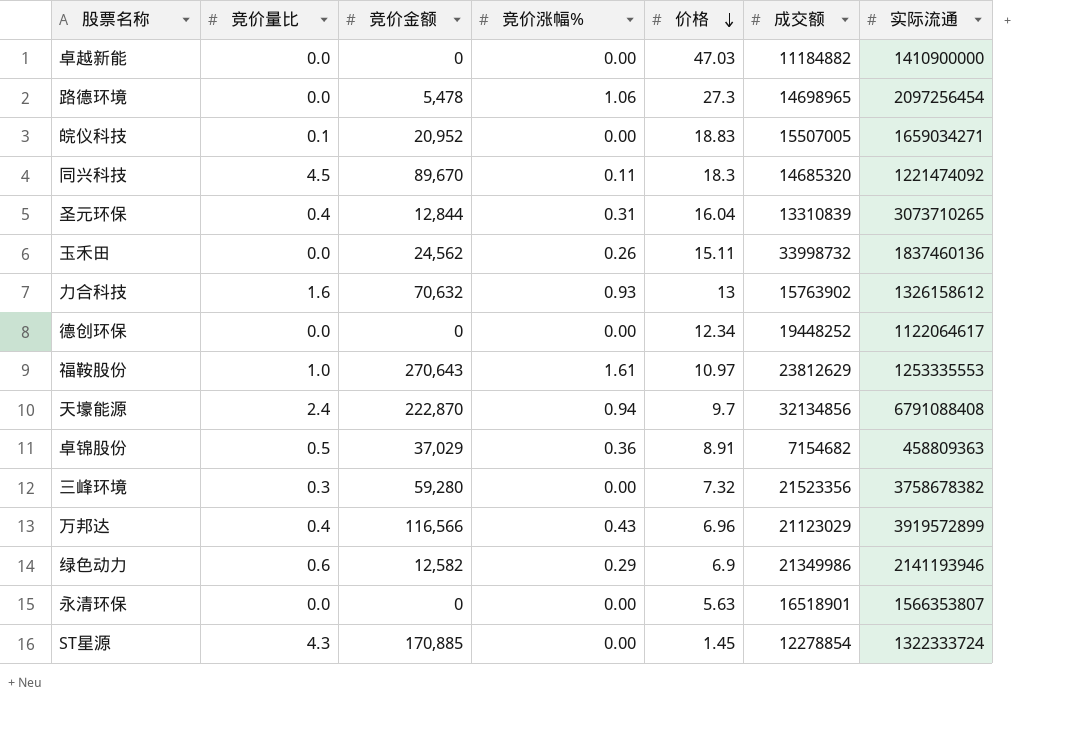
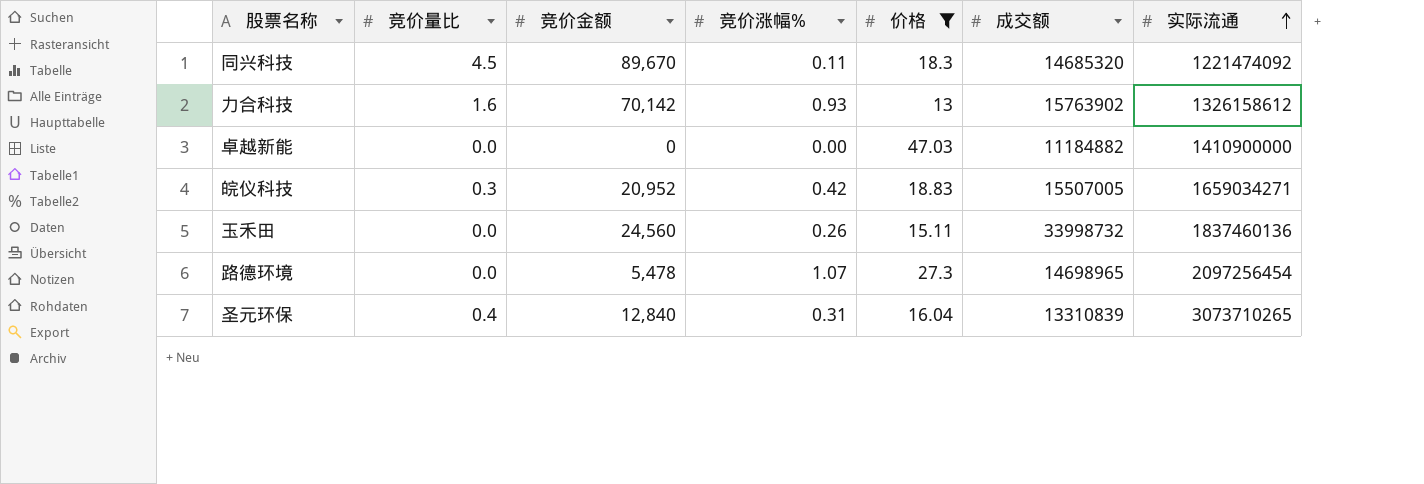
filter: none -> 价格 >= 13
row order: 价格 descending -> 实际流通 ascending
力合科技 | 竞价金额: 70,632 -> 70,142
皖仪科技 | 竞价量比: 0.1 -> 0.3
皖仪科技 | 竞价涨幅%: 0.00 -> 0.42
玉禾田 | 竞价金额: 24,562 -> 24,560
路德环境 | 竞价涨幅%: 1.06 -> 1.07
圣元环保 | 竞价金额: 12,844 -> 12,840

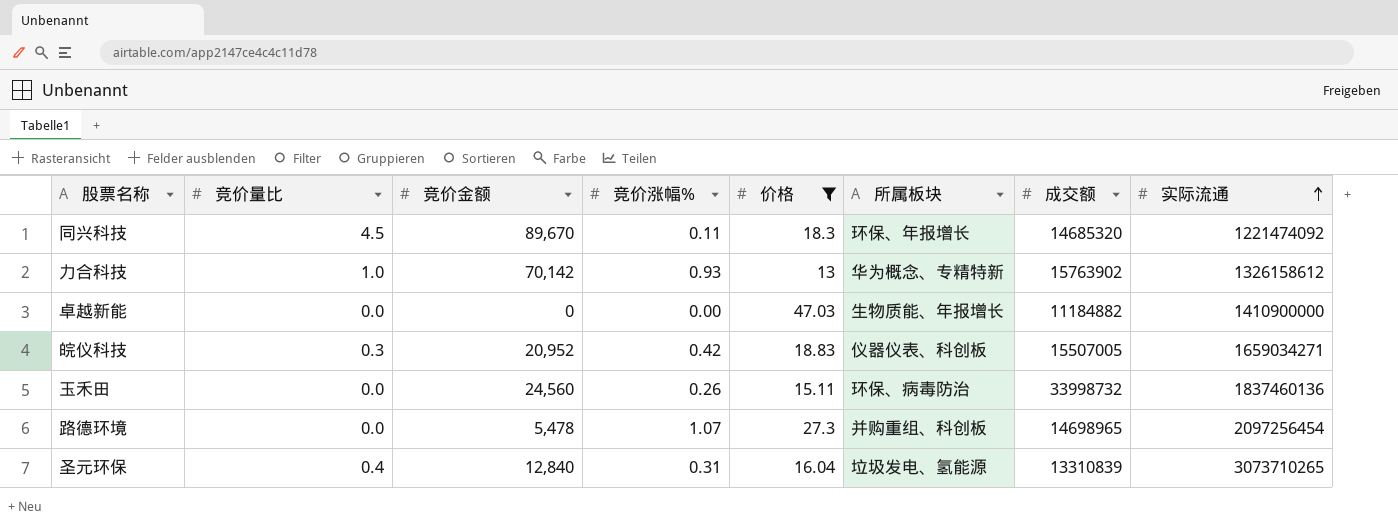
column 所属板块 | position: none -> 6
力合科技 | 竞价量比: 1.6 -> 1.0

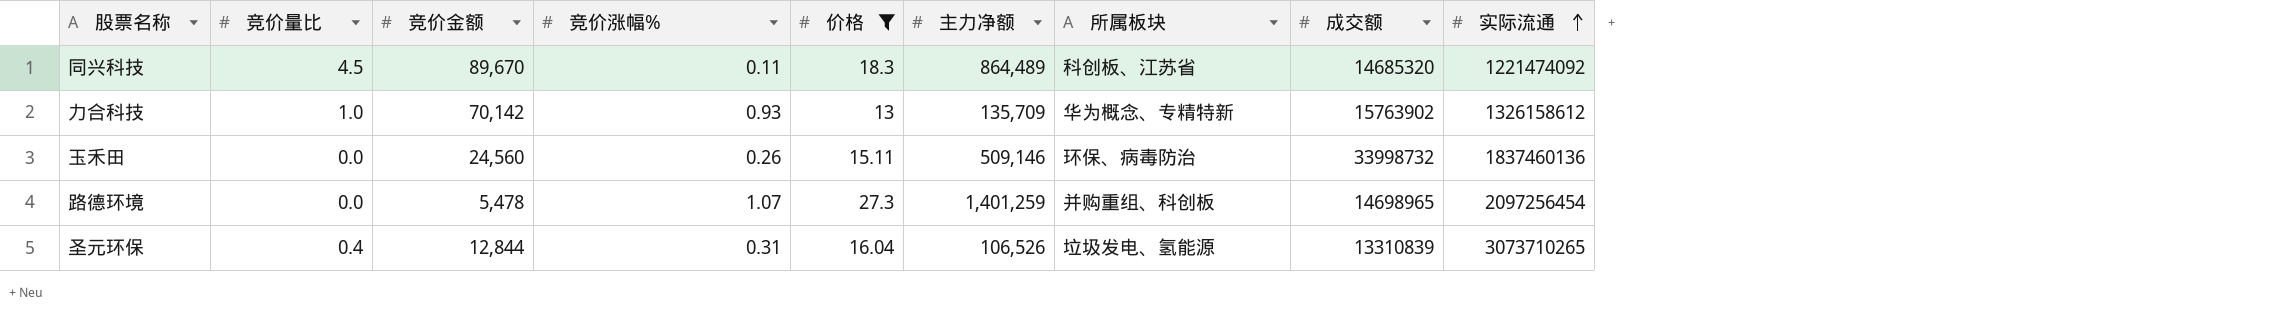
column 主力净额 | position: none -> 6
row 卓越新能: 0.0 | 0 | 0.00 | 47.03 | 生物质能、年报增长 | 11184882 | 1410900000 -> none
row 皖仪科技: 0.3 | 20,952 | 0.42 | 18.83 | 仪器仪表、科创板 | 15507005 | 1659034271 -> none
同兴科技 | 所属板块: 环保、年报增长 -> 科创板、江苏省
圣元环保 | 竞价金额: 12,840 -> 12,844

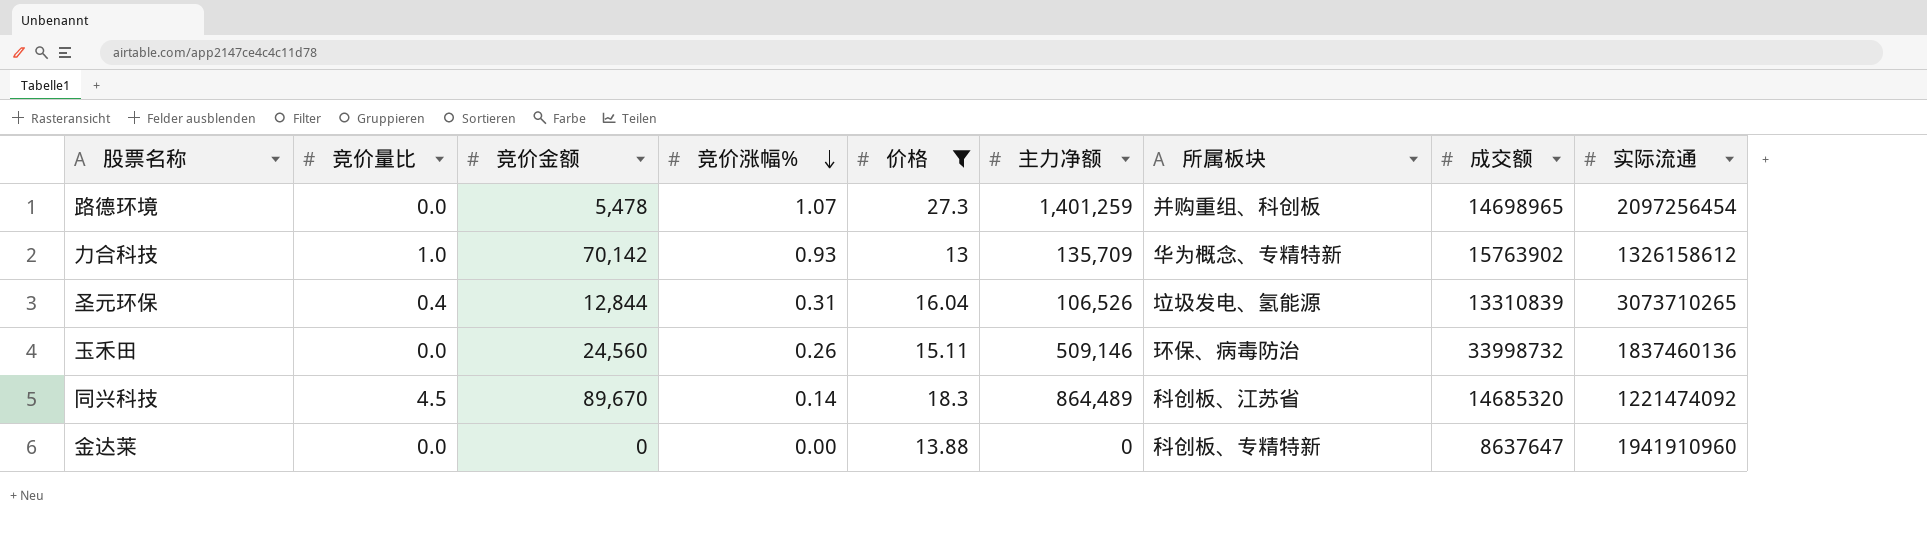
row order: 实际流通 ascending -> 竞价涨幅% descending
同兴科技 | 竞价涨幅%: 0.11 -> 0.14
row 金达莱: none -> 0.0 | 0 | 0.00 | 13.88 | 0 | 科创板、专精特新 | 8637647 | 1941910960

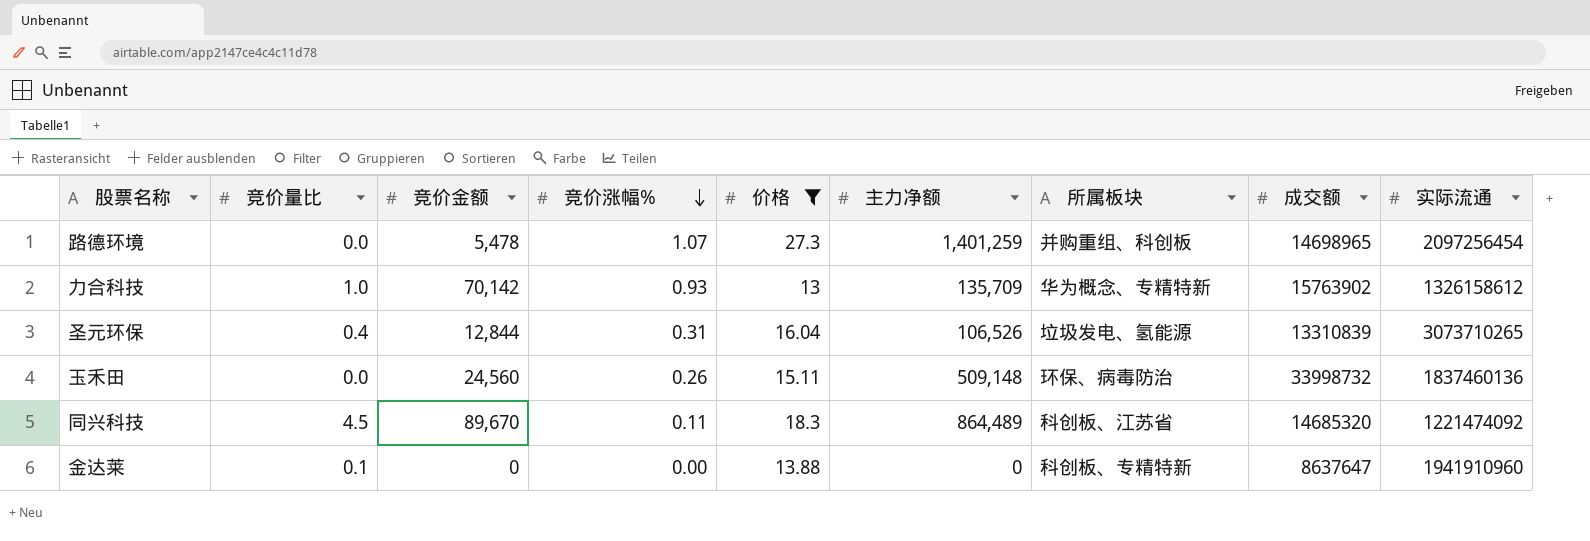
玉禾田 | 主力净额: 509,146 -> 509,148
同兴科技 | 竞价涨幅%: 0.14 -> 0.11
金达莱 | 竞价量比: 0.0 -> 0.1

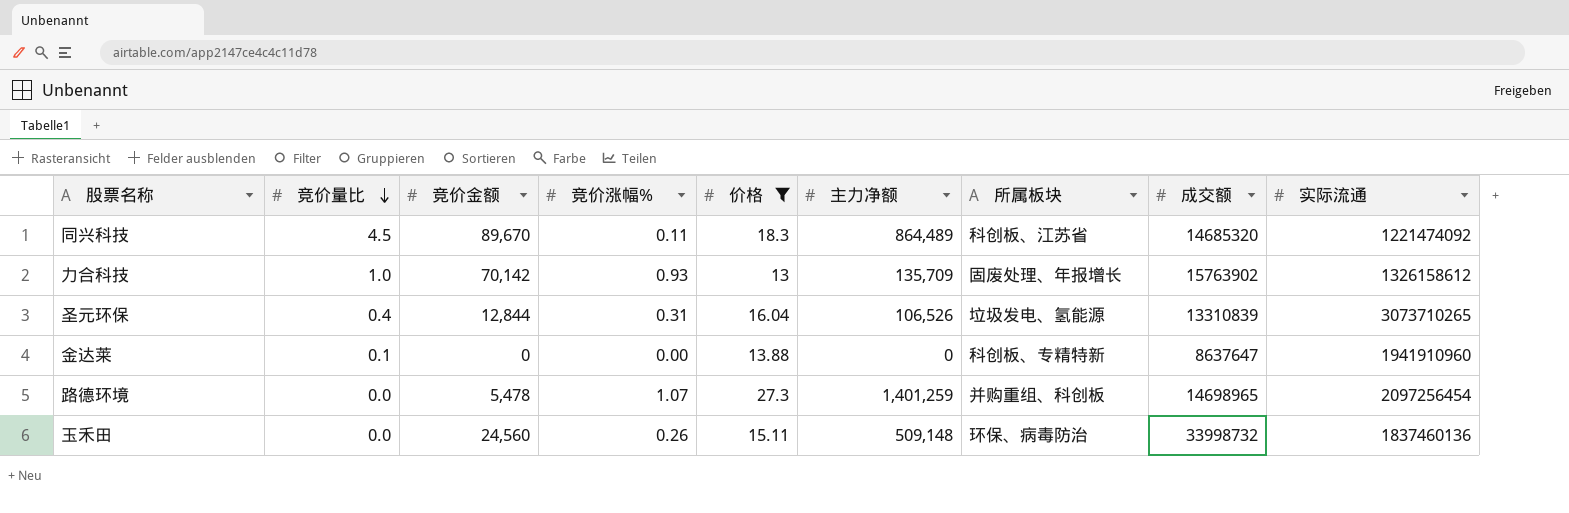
row order: 竞价涨幅% descending -> 竞价量比 descending
力合科技 | 所属板块: 华为概念、专精特新 -> 固废处理、年报增长

